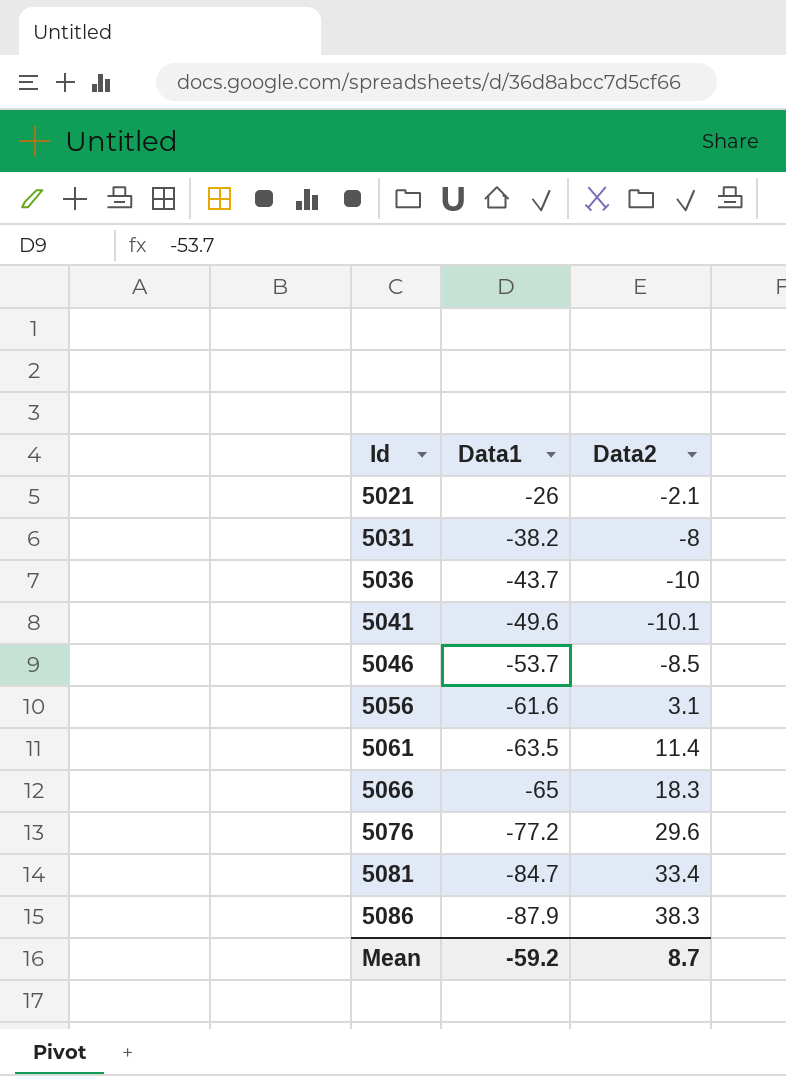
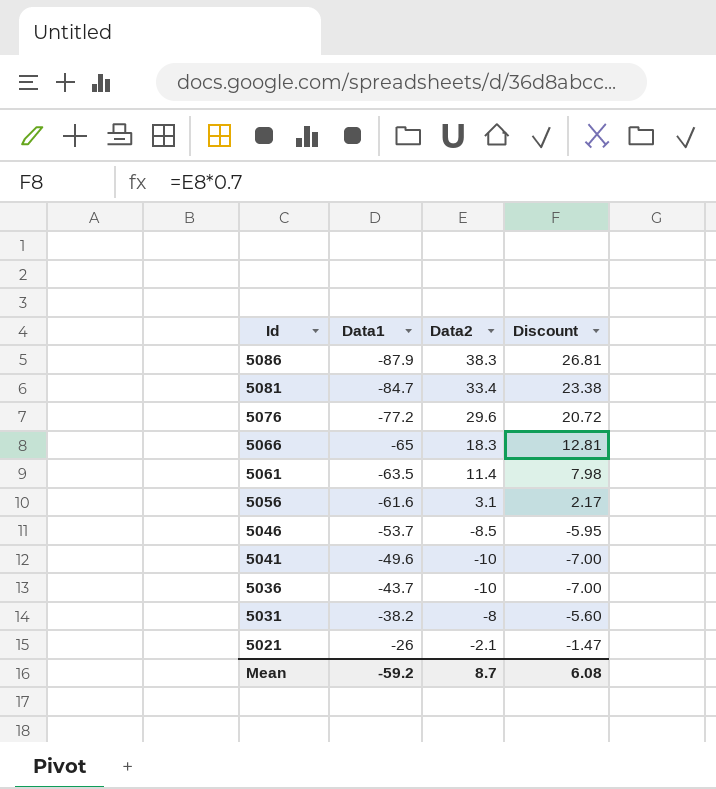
row order: Id ascending -> Id descending
column Discount | formula: none -> [Data2] * 0.7
5041 | Data2: -10.1 -> -10

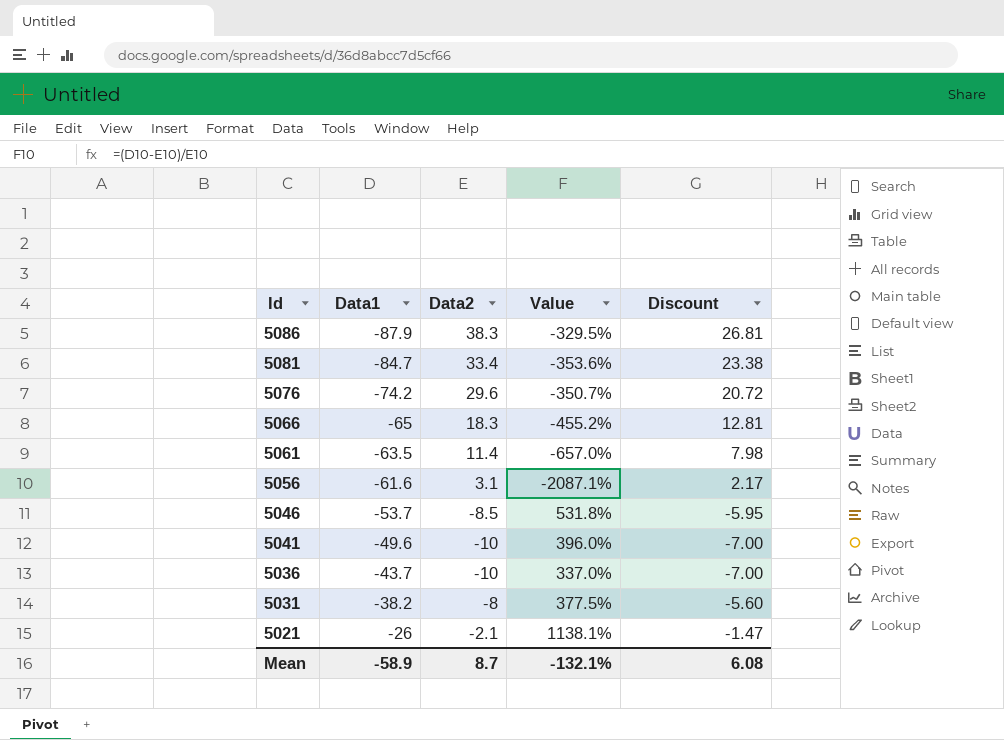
column Value | formula: none -> ([Data1] - [Data2]) / [Data2]
5076 | Data1: -77.2 -> -74.2
Mean | Data1: -59.2 -> -58.9

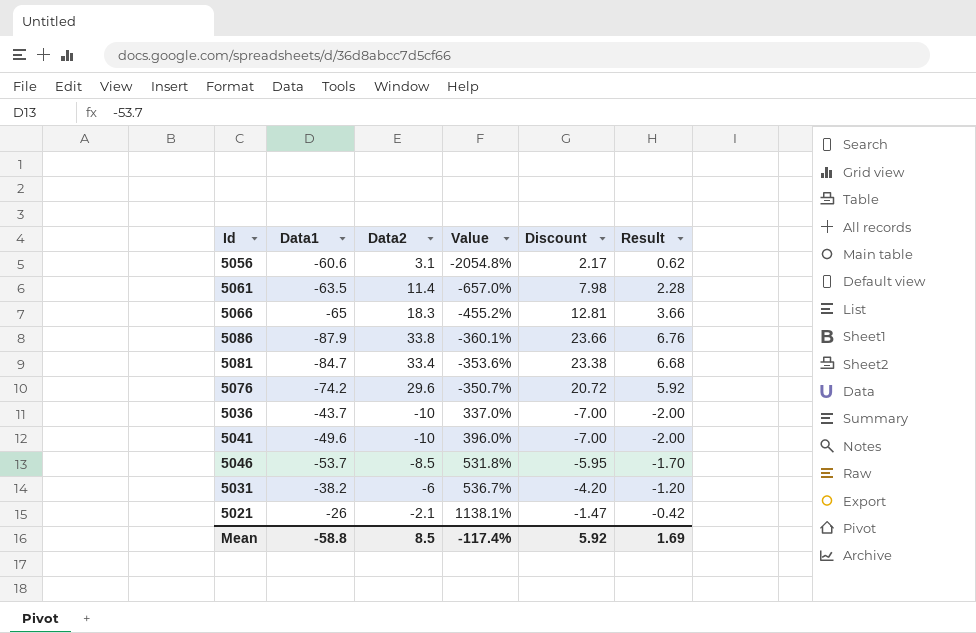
row order: Id descending -> Value ascending
column Result | formula: none -> [Data2] * 0.2
5056 | Data1: -61.6 -> -60.6
5056 | Value: -2087.1% -> -2054.8%
5086 | Data2: 38.3 -> 33.8
5086 | Value: -329.5% -> -360.1%
5086 | Discount: 26.81 -> 23.66
5031 | Data2: -8 -> -6
5031 | Value: 377.5% -> 536.7%
5031 | Discount: -5.60 -> -4.20
Mean | Data1: -58.9 -> -58.8
Mean | Data2: 8.7 -> 8.5
Mean | Value: -132.1% -> -117.4%
Mean | Discount: 6.08 -> 5.92

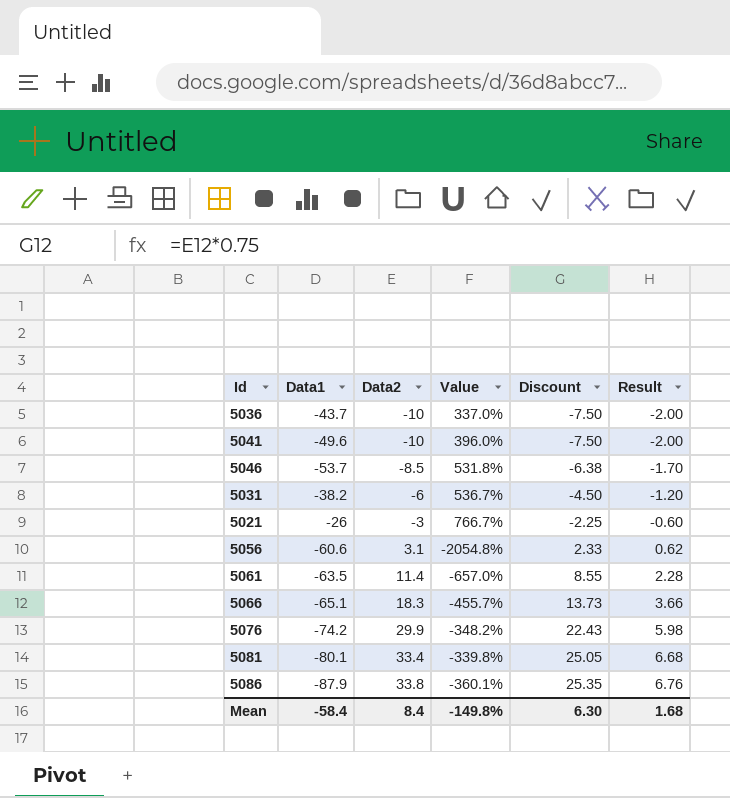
row order: Value ascending -> Data2 ascending
column Discount | formula: [Data2] * 0.7 -> [Data2] * 0.75
5021 | Data2: -2.1 -> -3
5021 | Value: 1138.1% -> 766.7%
5021 | Result: -0.42 -> -0.60
5066 | Data1: -65 -> -65.1
5066 | Value: -455.2% -> -455.7%
5076 | Data2: 29.6 -> 29.9
5076 | Value: -350.7% -> -348.2%
5076 | Result: 5.92 -> 5.98
5081 | Data1: -84.7 -> -80.1
5081 | Value: -353.6% -> -339.8%
Mean | Data1: -58.8 -> -58.4
Mean | Data2: 8.5 -> 8.4
Mean | Value: -117.4% -> -149.8%
Mean | Discount: 5.92 -> 6.30
Mean | Result: 1.69 -> 1.68

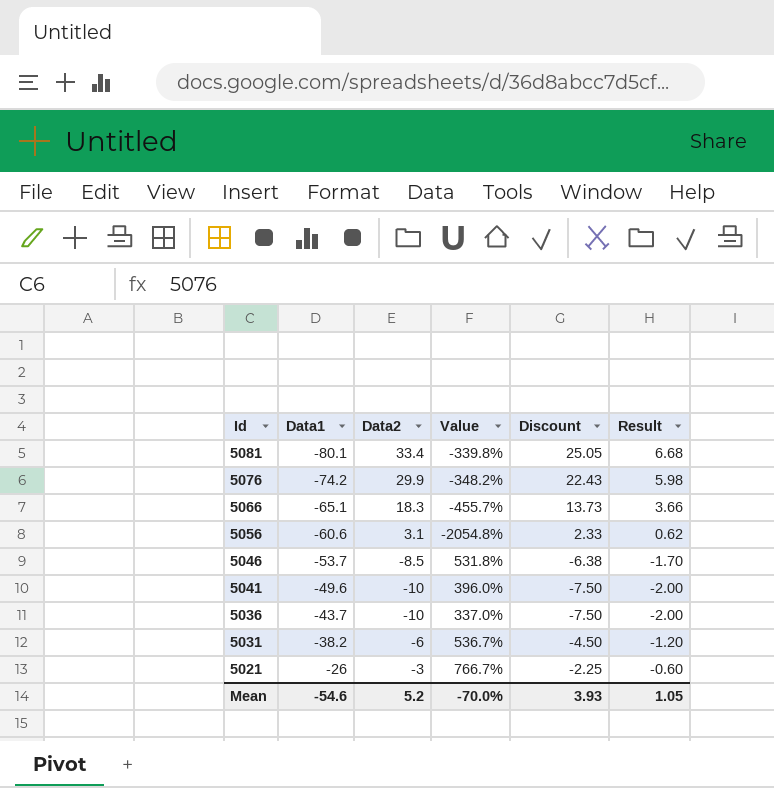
row order: Data2 ascending -> Id descending
row 5061: -63.5 | 11.4 | -657.0% | 8.55 | 2.28 -> none
row 5086: -87.9 | 33.8 | -360.1% | 25.35 | 6.76 -> none
Mean | Data1: -58.4 -> -54.6
Mean | Data2: 8.4 -> 5.2
Mean | Value: -149.8% -> -70.0%
Mean | Discount: 6.30 -> 3.93
Mean | Result: 1.68 -> 1.05

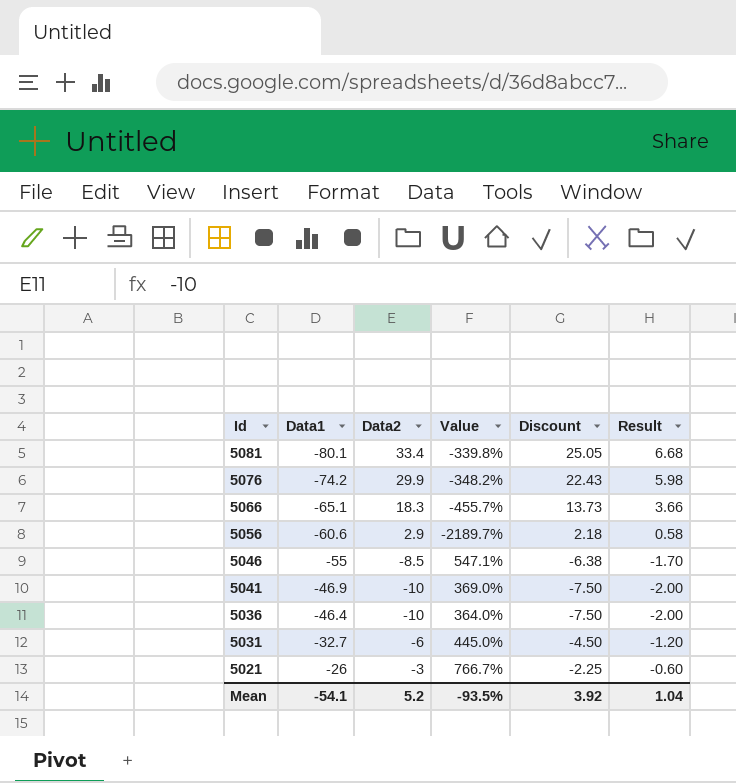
5056 | Data2: 3.1 -> 2.9
5056 | Value: -2054.8% -> -2189.7%
5056 | Discount: 2.33 -> 2.18
5056 | Result: 0.62 -> 0.58
5046 | Data1: -53.7 -> -55
5046 | Value: 531.8% -> 547.1%
5041 | Data1: -49.6 -> -46.9
5041 | Value: 396.0% -> 369.0%
5036 | Data1: -43.7 -> -46.4
5036 | Value: 337.0% -> 364.0%
5031 | Data1: -38.2 -> -32.7
5031 | Value: 536.7% -> 445.0%
Mean | Data1: -54.6 -> -54.1
Mean | Value: -70.0% -> -93.5%
Mean | Discount: 3.93 -> 3.92
Mean | Result: 1.05 -> 1.04

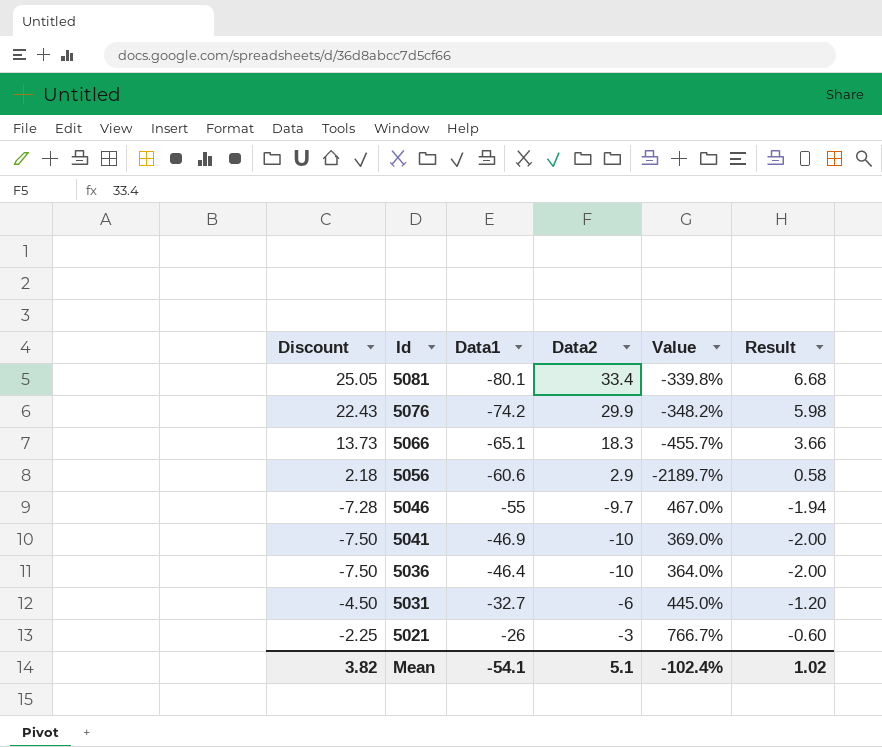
column Discount | position: 5 -> 1
5046 | Discount: -6.38 -> -7.28
5046 | Data2: -8.5 -> -9.7
5046 | Value: 547.1% -> 467.0%
5046 | Result: -1.70 -> -1.94
Mean | Discount: 3.92 -> 3.82
Mean | Data2: 5.2 -> 5.1
Mean | Value: -93.5% -> -102.4%
Mean | Result: 1.04 -> 1.02

